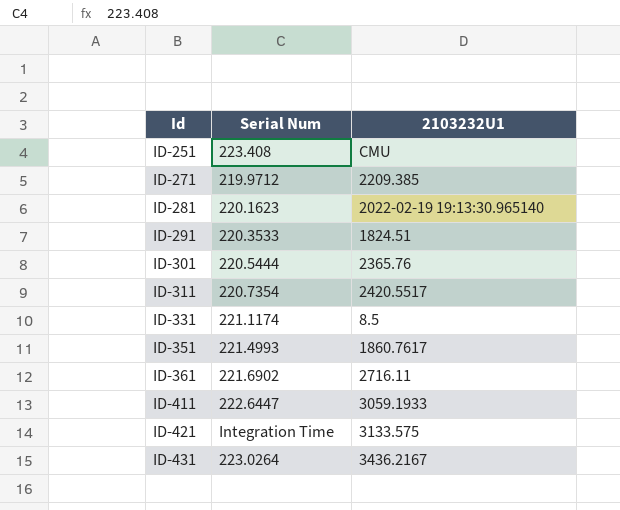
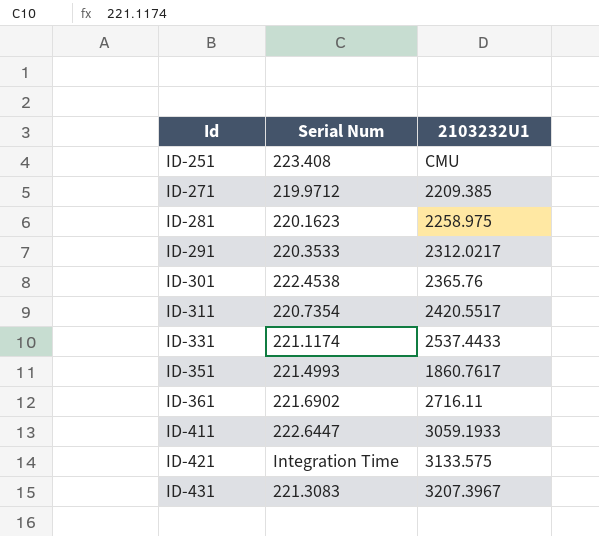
ID-281 | 2103232U1: 2022-02-19 19:13:30.965140 -> 2258.975
ID-291 | 2103232U1: 1824.51 -> 2312.0217
ID-301 | Serial Num: 220.5444 -> 222.4538
ID-331 | 2103232U1: 8.5 -> 2537.4433
ID-431 | Serial Num: 223.0264 -> 221.3083
ID-431 | 2103232U1: 3436.2167 -> 3207.3967

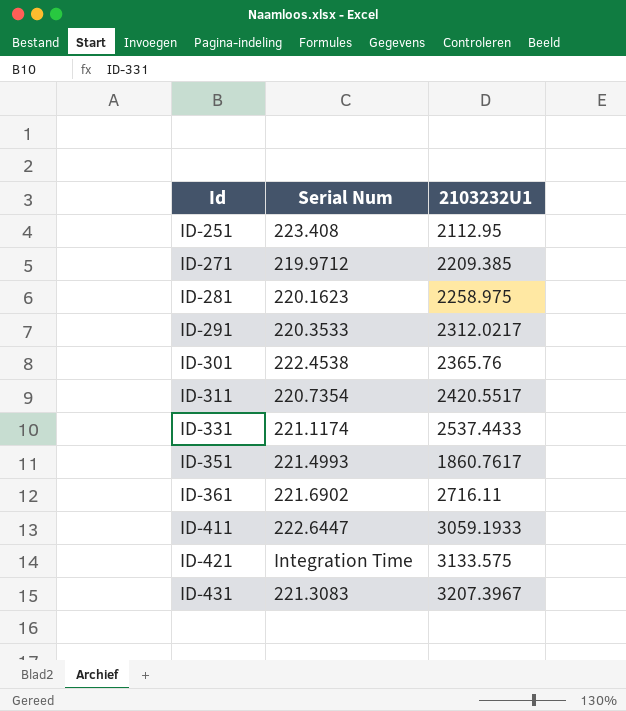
ID-251 | 2103232U1: CMU -> 2112.95

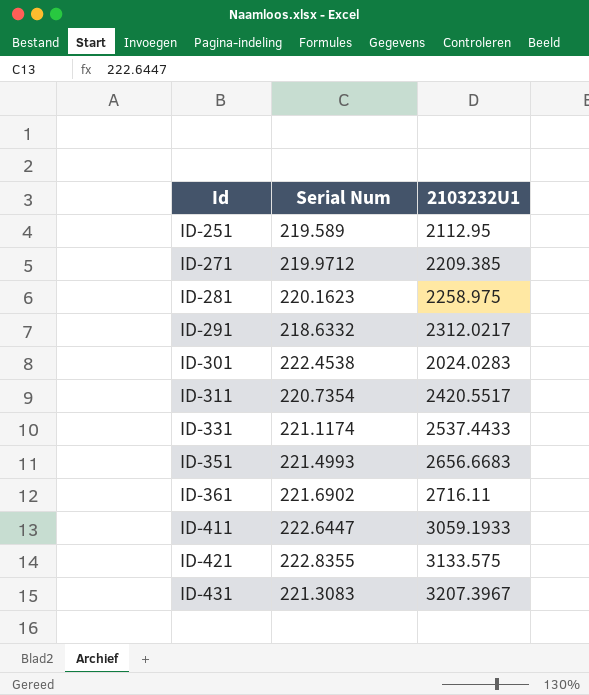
ID-251 | Serial Num: 223.408 -> 219.589
ID-291 | Serial Num: 220.3533 -> 218.6332
ID-301 | 2103232U1: 2365.76 -> 2024.0283
ID-351 | 2103232U1: 1860.7617 -> 2656.6683
ID-421 | Serial Num: Integration Time -> 222.8355

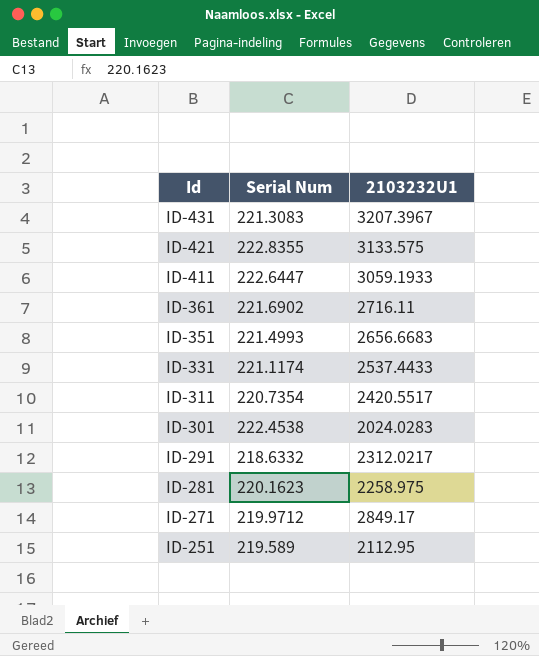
row order: Id ascending -> Id descending
ID-271 | 2103232U1: 2209.385 -> 2849.17

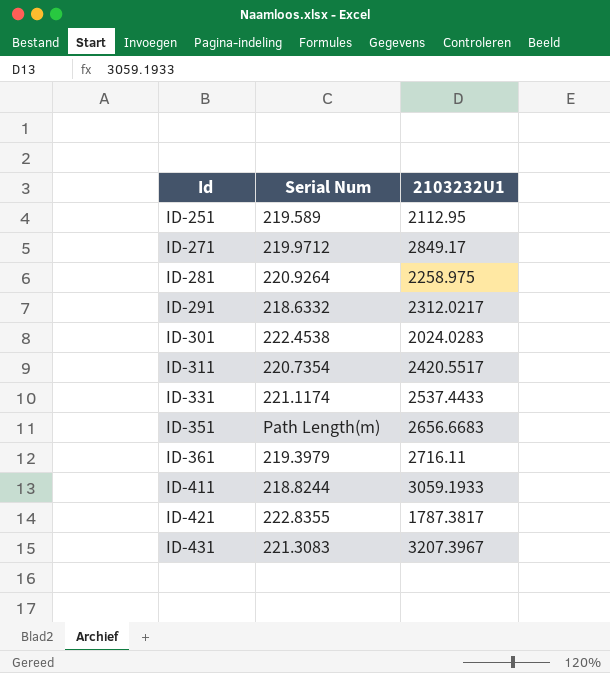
row order: Id descending -> Id ascending
ID-281 | Serial Num: 220.1623 -> 220.9264
ID-351 | Serial Num: 221.4993 -> Path Length(m)
ID-361 | Serial Num: 221.6902 -> 219.3979
ID-411 | Serial Num: 222.6447 -> 218.8244
ID-421 | 2103232U1: 3133.575 -> 1787.3817

